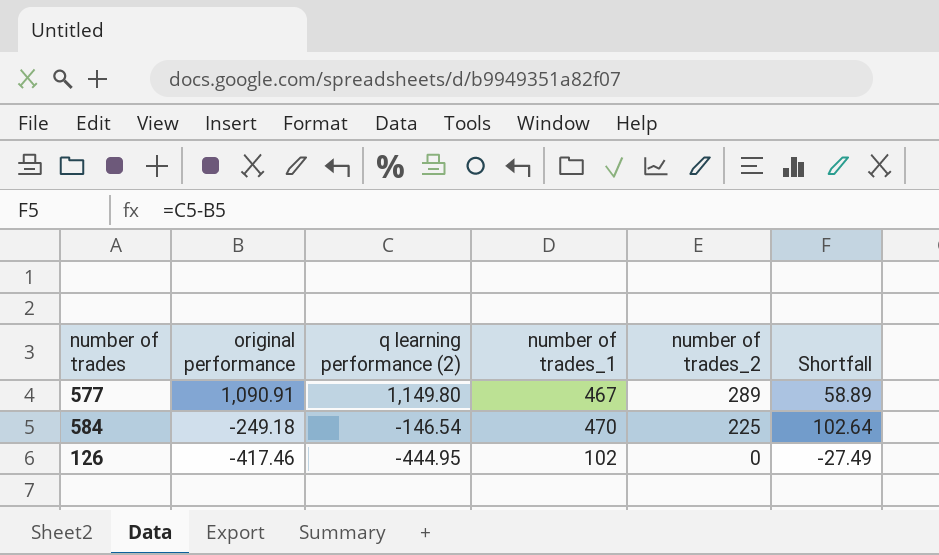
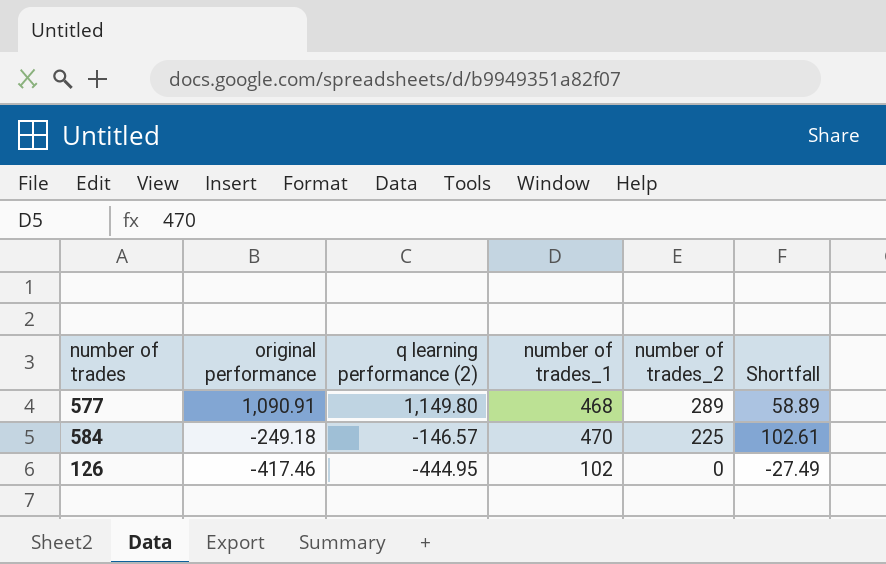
577 | number of trades_1: 467 -> 468
584 | q learning performance (2): -146.54 -> -146.57
584 | Shortfall: 102.64 -> 102.61

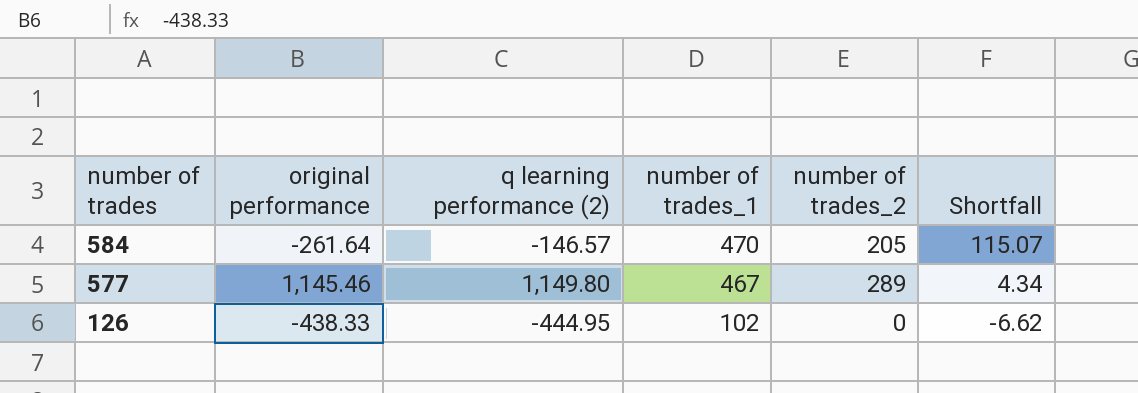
row order: original performance descending -> number of trades descending
584 | original performance: -249.18 -> -261.64
584 | number of trades_2: 225 -> 205
584 | Shortfall: 102.61 -> 115.07
577 | original performance: 1,090.91 -> 1,145.46
577 | number of trades_1: 468 -> 467
577 | Shortfall: 58.89 -> 4.34
126 | original performance: -417.46 -> -438.33
126 | Shortfall: -27.49 -> -6.62

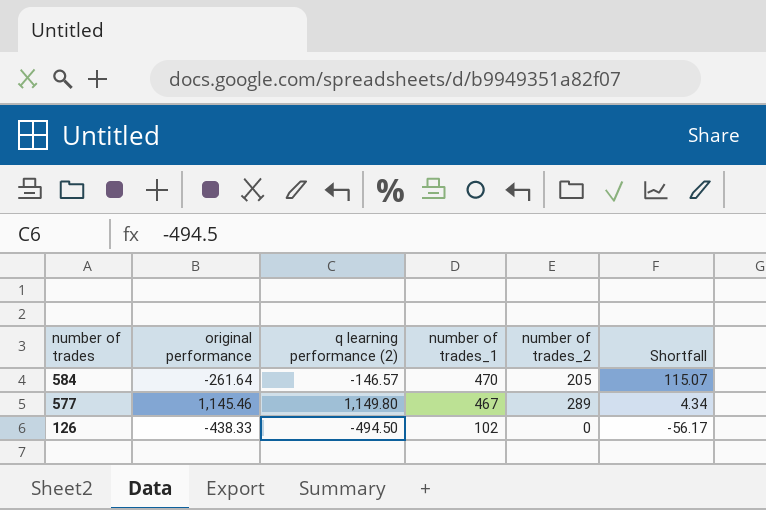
126 | q learning performance (2): -444.95 -> -494.50
126 | Shortfall: -6.62 -> -56.17

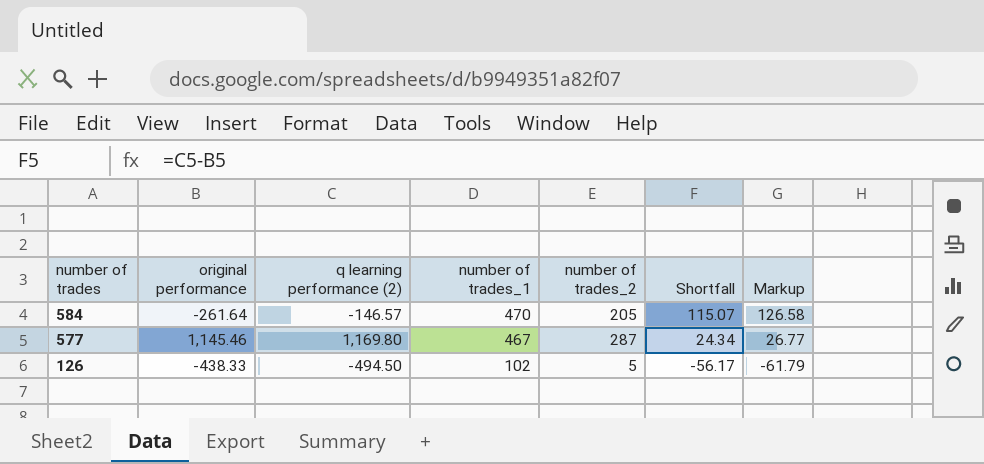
column Markup | formula: none -> [Shortfall] * 1.1
577 | q learning performance (2): 1,149.80 -> 1,169.80
577 | number of trades_2: 289 -> 287
577 | Shortfall: 4.34 -> 24.34
126 | number of trades_2: 0 -> 5

